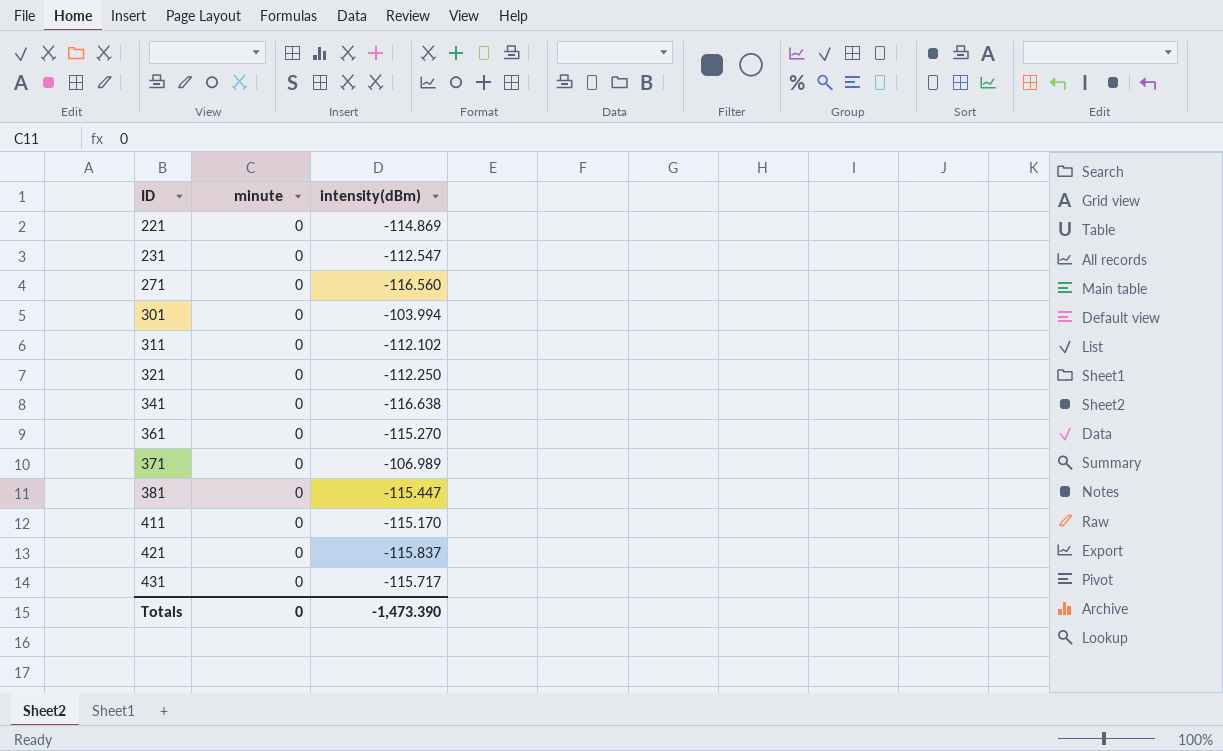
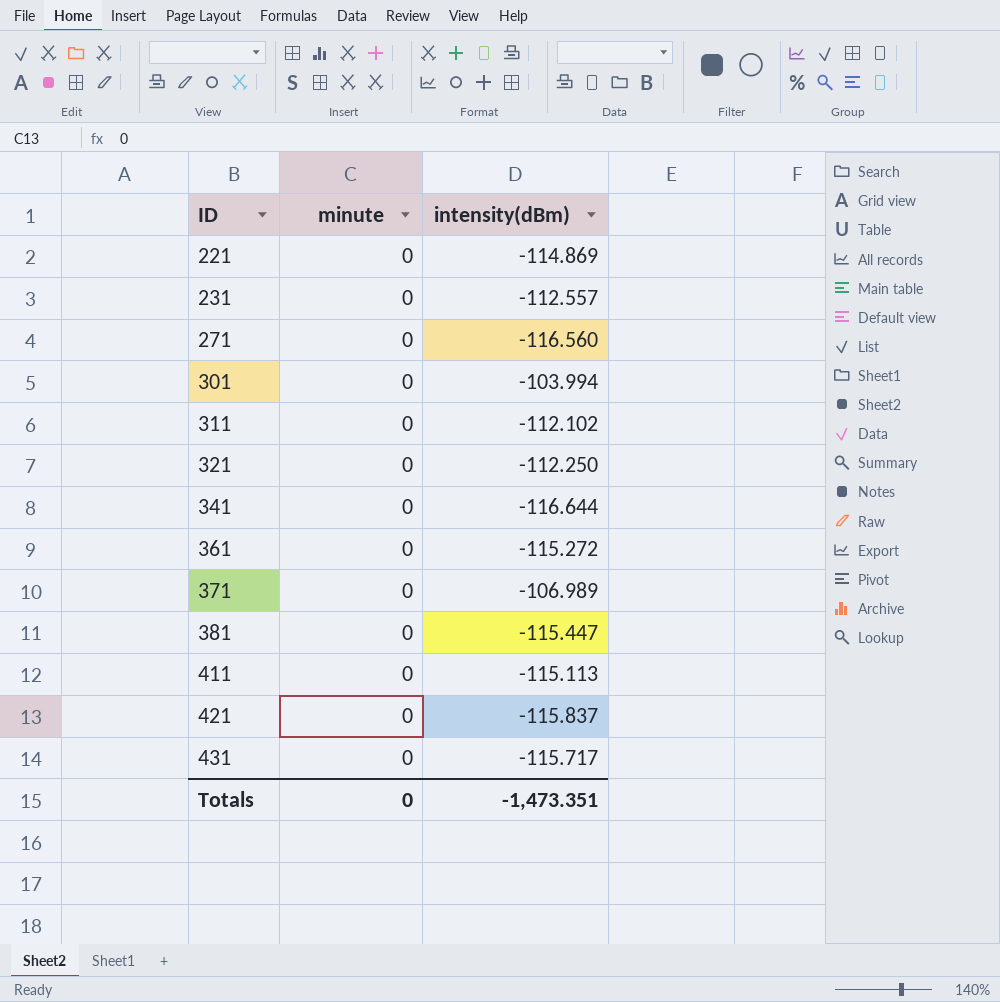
231 | intensity(dBm): -112.547 -> -112.557
341 | intensity(dBm): -116.638 -> -116.644
361 | intensity(dBm): -115.270 -> -115.272
411 | intensity(dBm): -115.170 -> -115.113
Totals | intensity(dBm): -1,473.390 -> -1,473.351

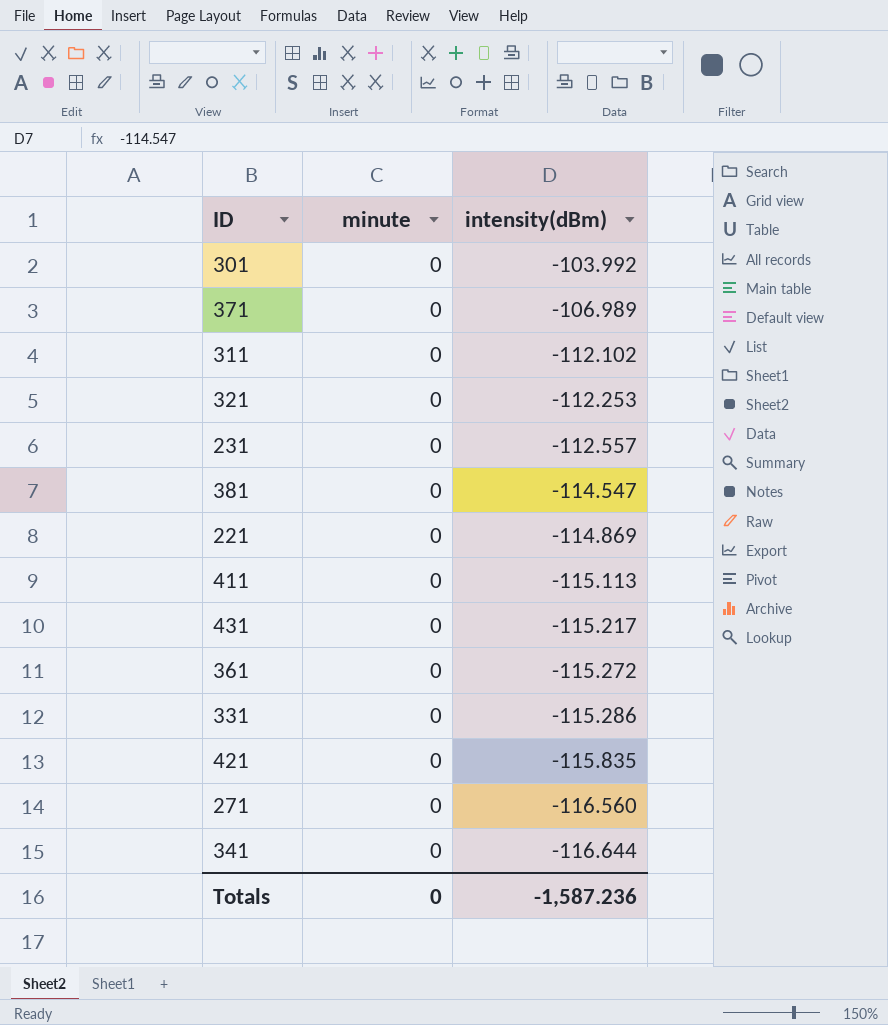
row order: ID ascending -> intensity(dBm) descending
301 | intensity(dBm): -103.994 -> -103.992
321 | intensity(dBm): -112.250 -> -112.253
381 | intensity(dBm): -115.447 -> -114.547
431 | intensity(dBm): -115.717 -> -115.217
row 331: none -> 0 | -115.286
421 | intensity(dBm): -115.837 -> -115.835
Totals | intensity(dBm): -1,473.351 -> -1,587.236

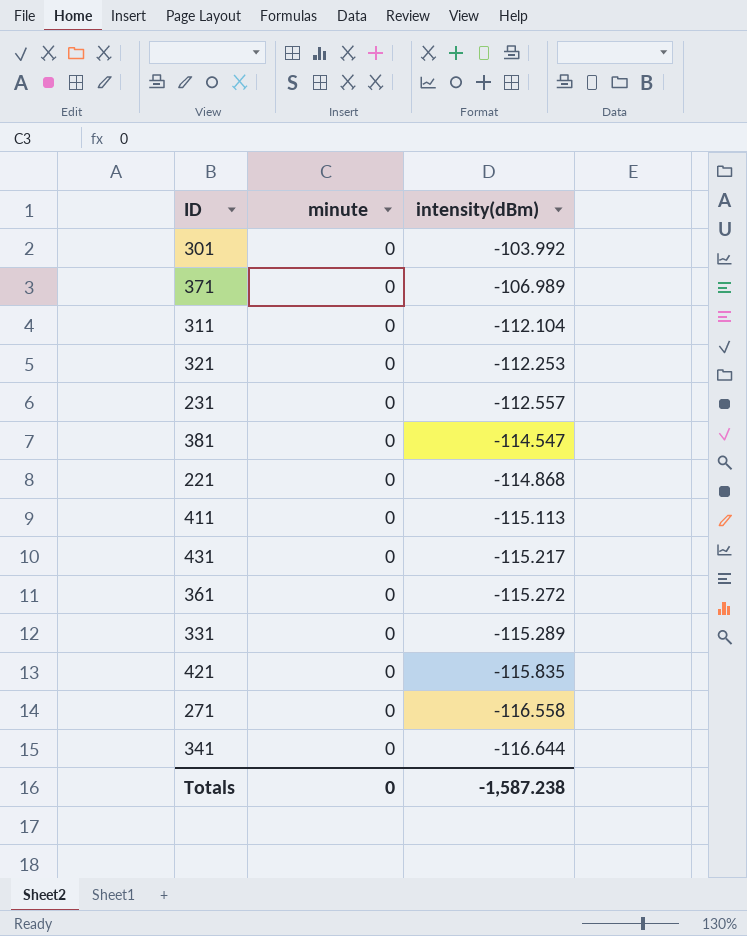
311 | intensity(dBm): -112.102 -> -112.104
221 | intensity(dBm): -114.869 -> -114.868
331 | intensity(dBm): -115.286 -> -115.289
271 | intensity(dBm): -116.560 -> -116.558
Totals | intensity(dBm): -1,587.236 -> -1,587.238

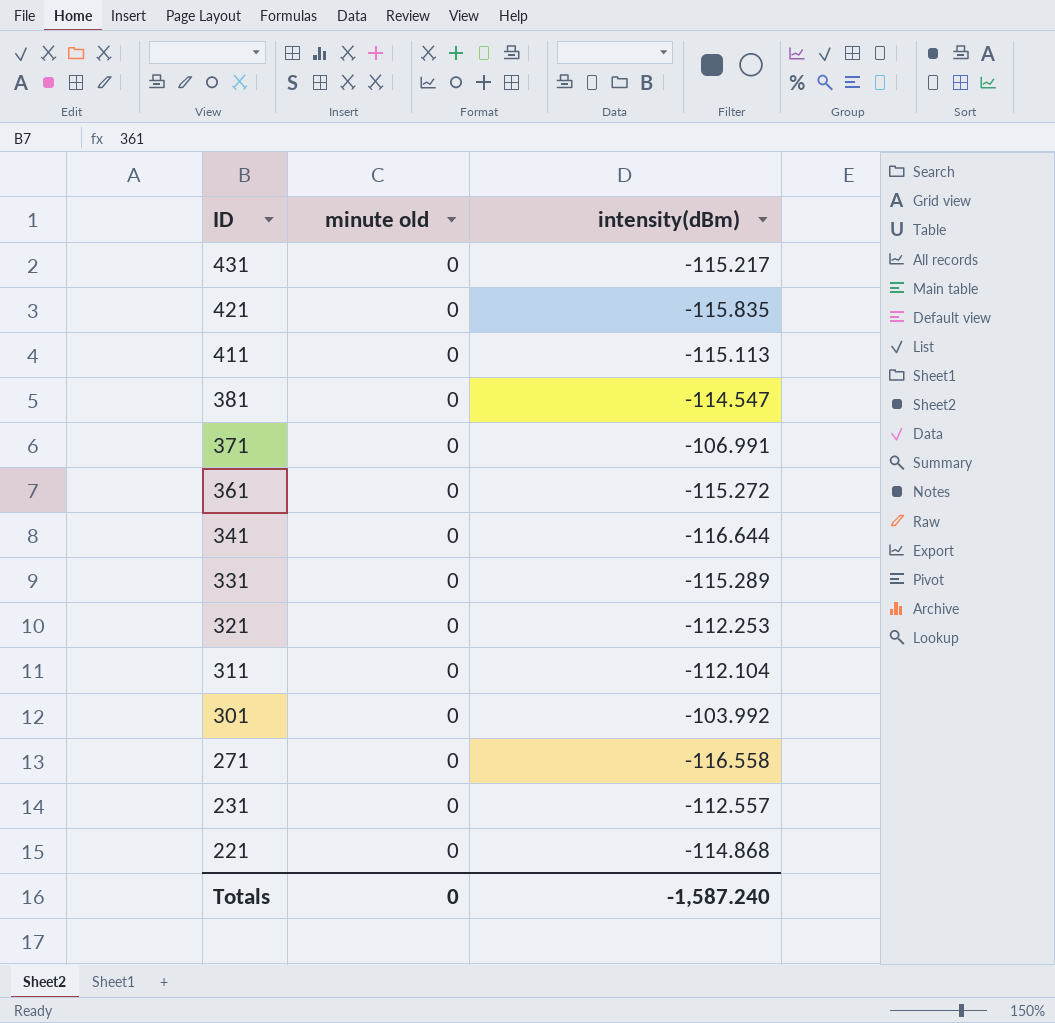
row order: intensity(dBm) descending -> ID descending
column name: minute -> minute old
371 | intensity(dBm): -106.989 -> -106.991
Totals | intensity(dBm): -1,587.238 -> -1,587.240

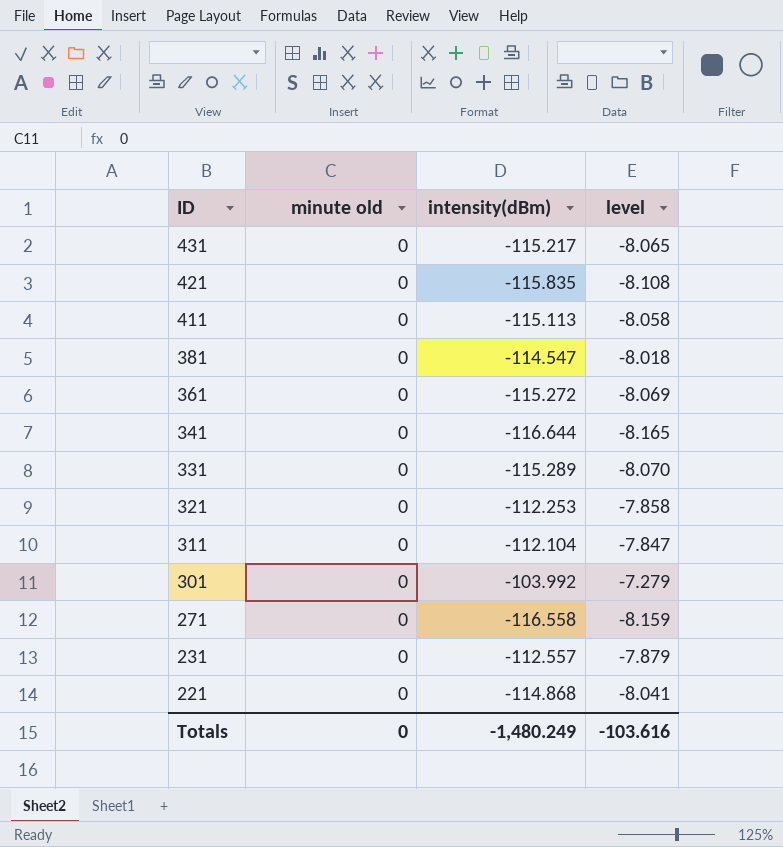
column level | formula: none -> [intensity(dBm)] * 0.07
row 371: 0 | -106.991 -> none
Totals | intensity(dBm): -1,587.240 -> -1,480.249

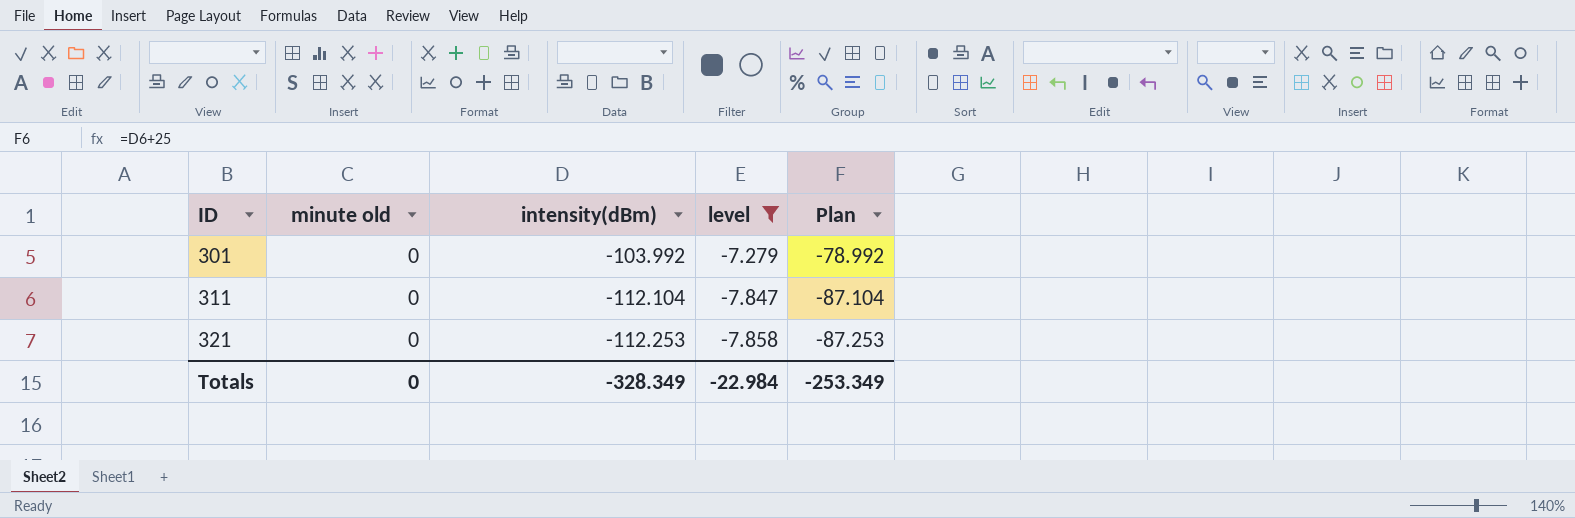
filter: none -> level >= -7.858
row order: ID descending -> ID ascending
column Plan | formula: none -> [intensity(dBm)] + 25
Totals | intensity(dBm): -1,480.249 -> -328.349
Totals | level: -103.616 -> -22.984

